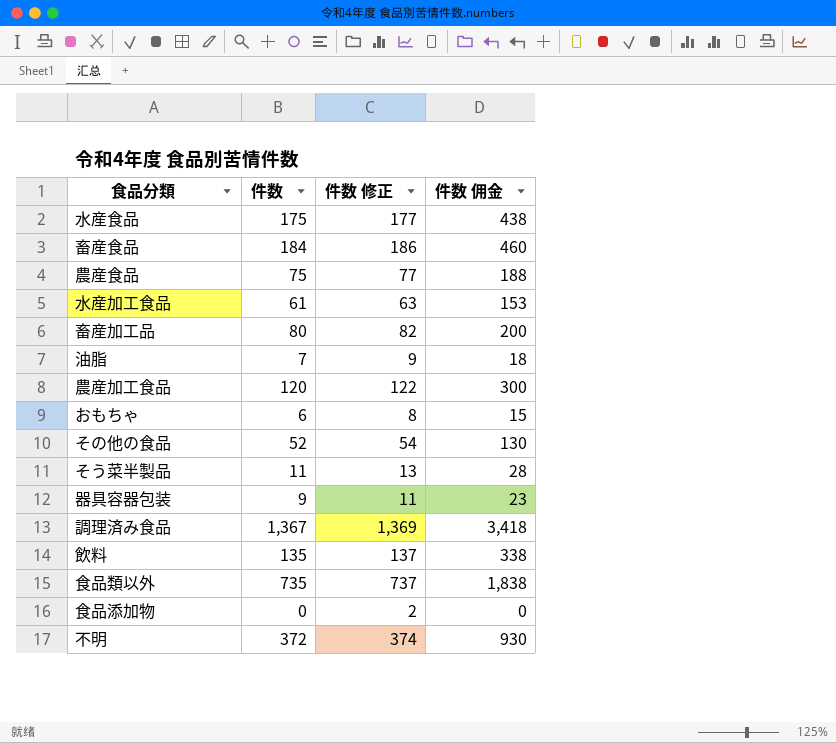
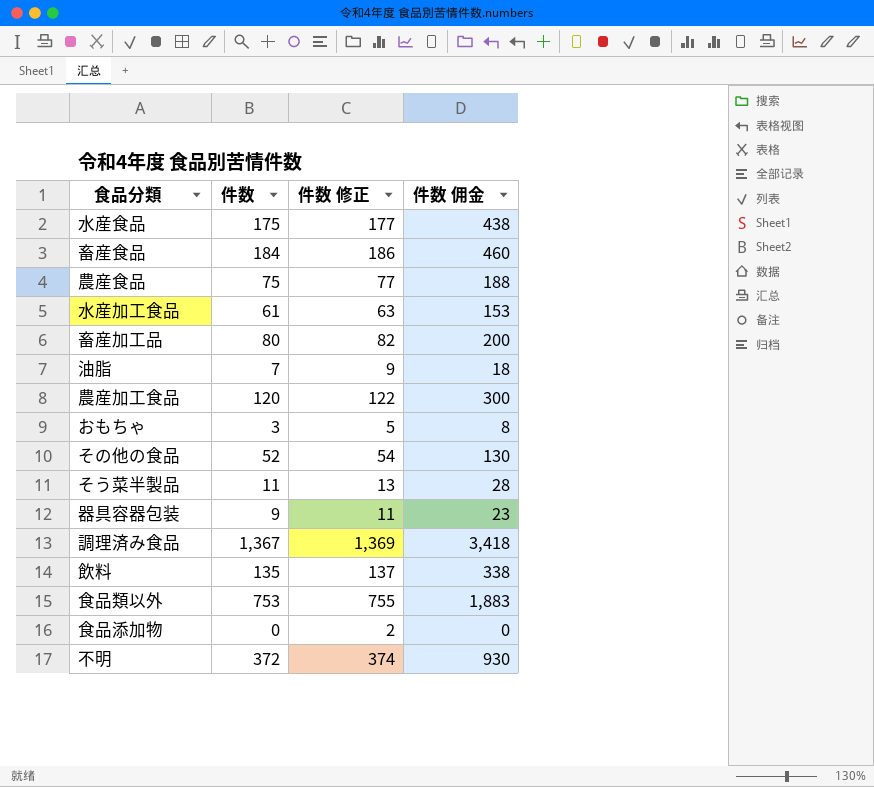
おもちゃ | 件数: 6 -> 3
おもちゃ | 件数 修正: 8 -> 5
おもちゃ | 件数 佣金: 15 -> 8
食品類以外 | 件数: 735 -> 753
食品類以外 | 件数 修正: 737 -> 755
食品類以外 | 件数 佣金: 1,838 -> 1,883

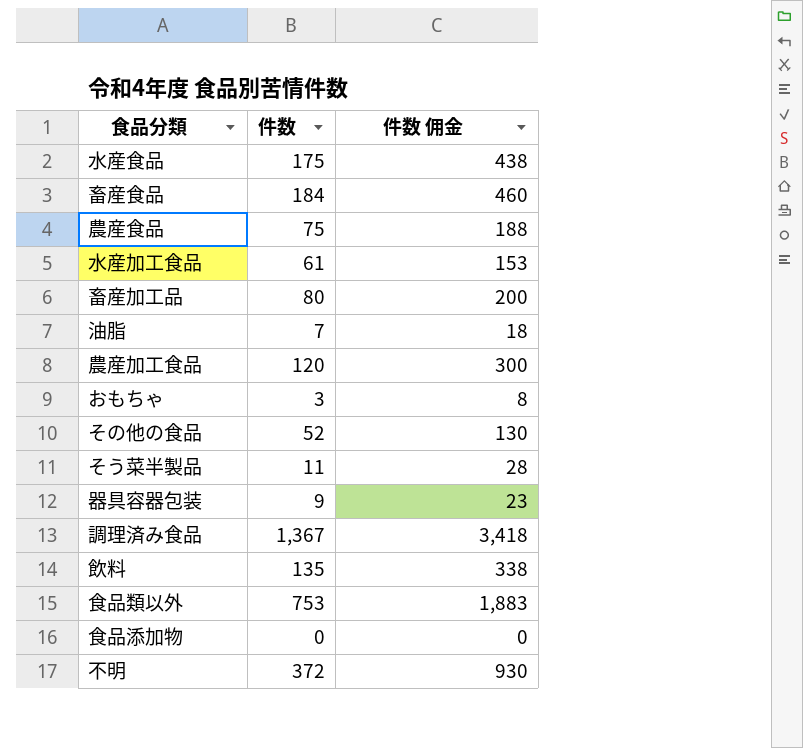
column 件数 修正 | formula: [件数] + 2 -> none

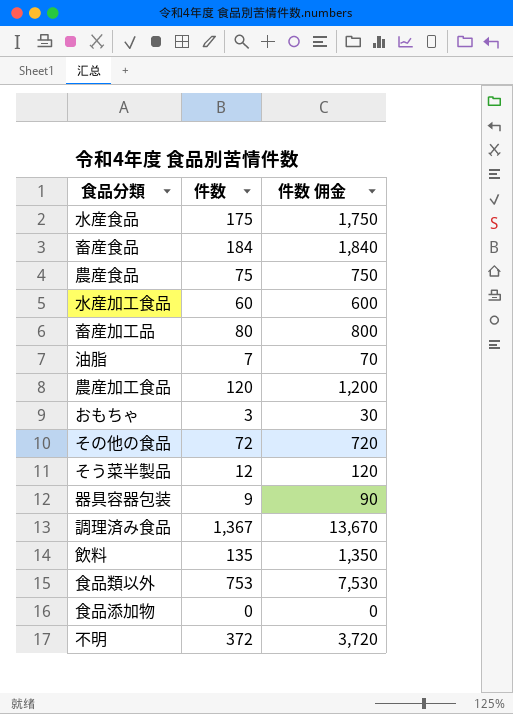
column 件数 佣金 | formula: [件数] * 2.5 -> [件数] * 10
水産加工食品 | 件数: 61 -> 60
その他の食品 | 件数: 52 -> 72
そう菜半製品 | 件数: 11 -> 12

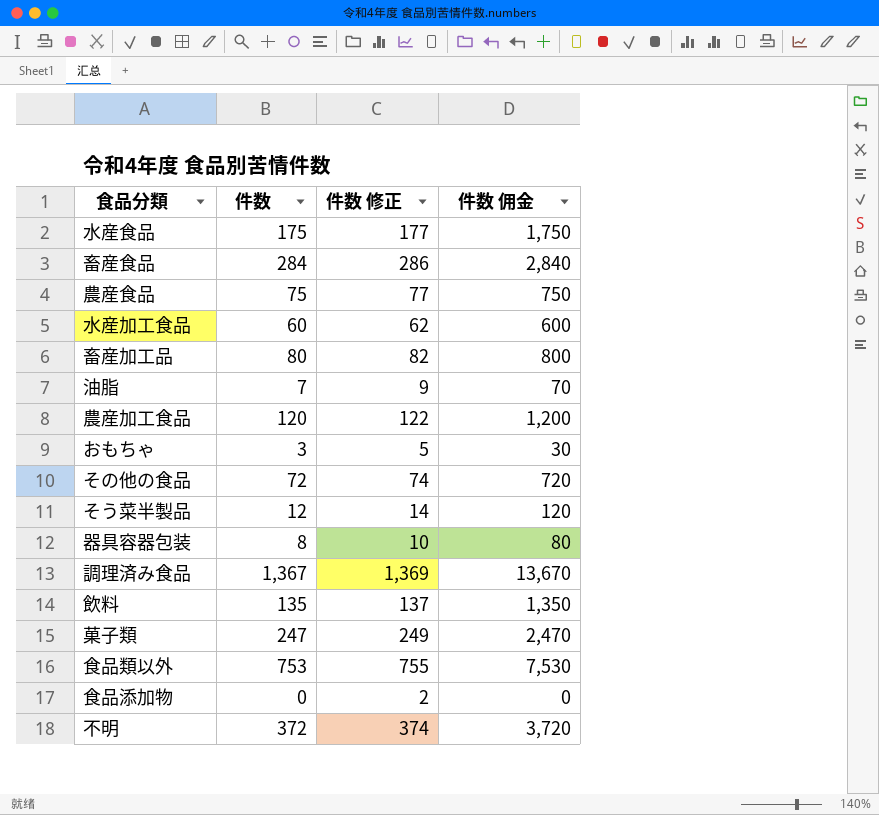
column 件数 修正 | formula: none -> [件数] + 2
畜産食品 | 件数: 184 -> 284
畜産食品 | 件数 佣金: 1,840 -> 2,840
器具容器包装 | 件数: 9 -> 8
器具容器包装 | 件数 佣金: 90 -> 80
row 菓子類: none -> 247 | 249 | 2,470

